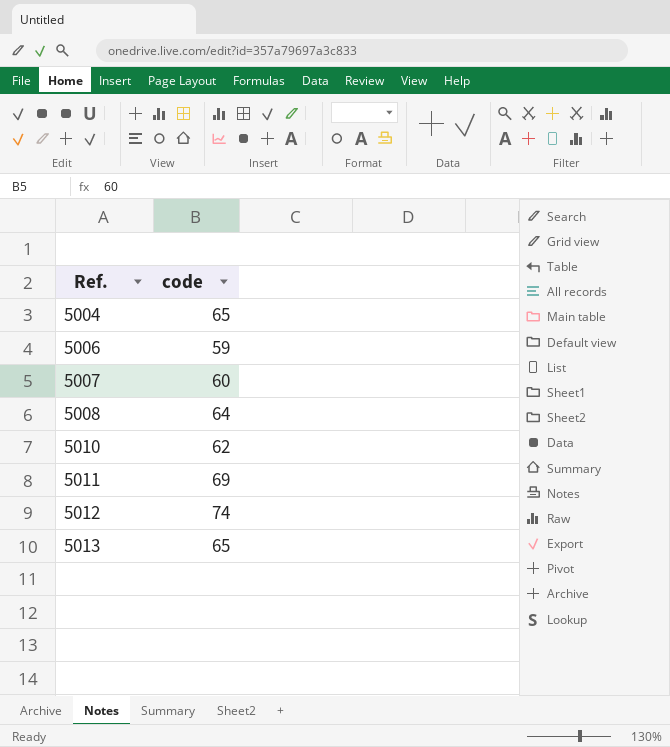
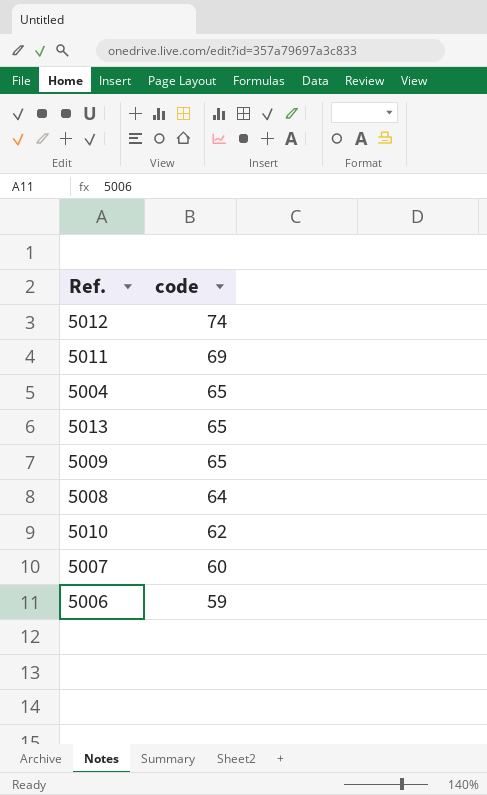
row order: Ref. ascending -> code descending
row 5009: none -> 65

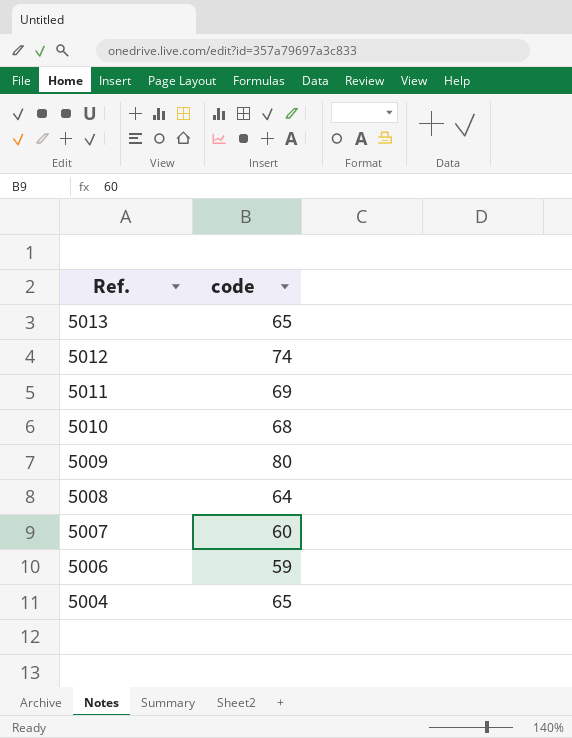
row order: code descending -> Ref. descending
5010 | code: 62 -> 68
5009 | code: 65 -> 80

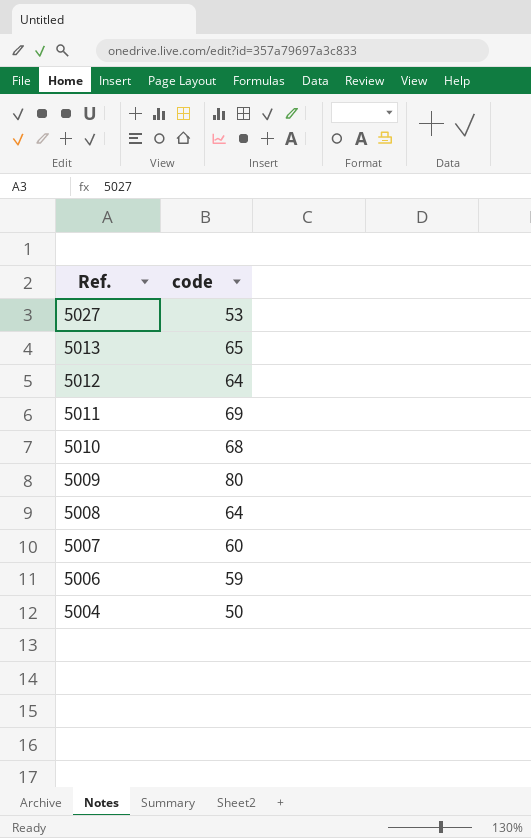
row 5027: none -> 53
5012 | code: 74 -> 64
5004 | code: 65 -> 50

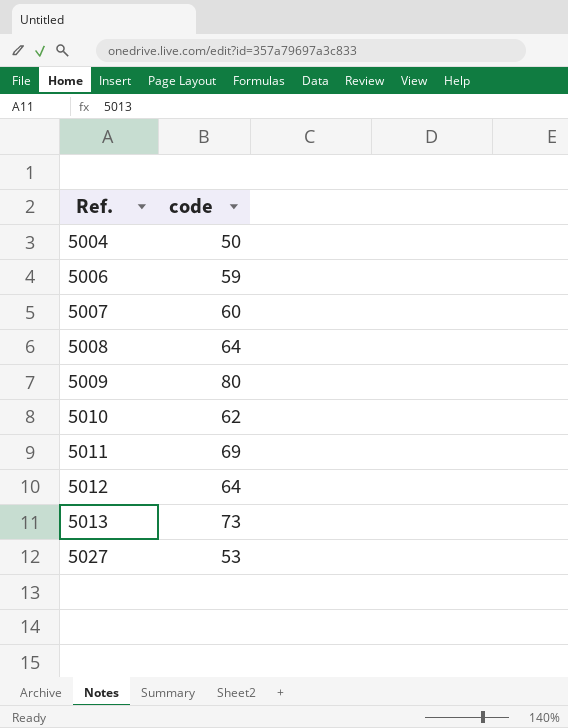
row order: Ref. descending -> Ref. ascending
5010 | code: 68 -> 62
5013 | code: 65 -> 73

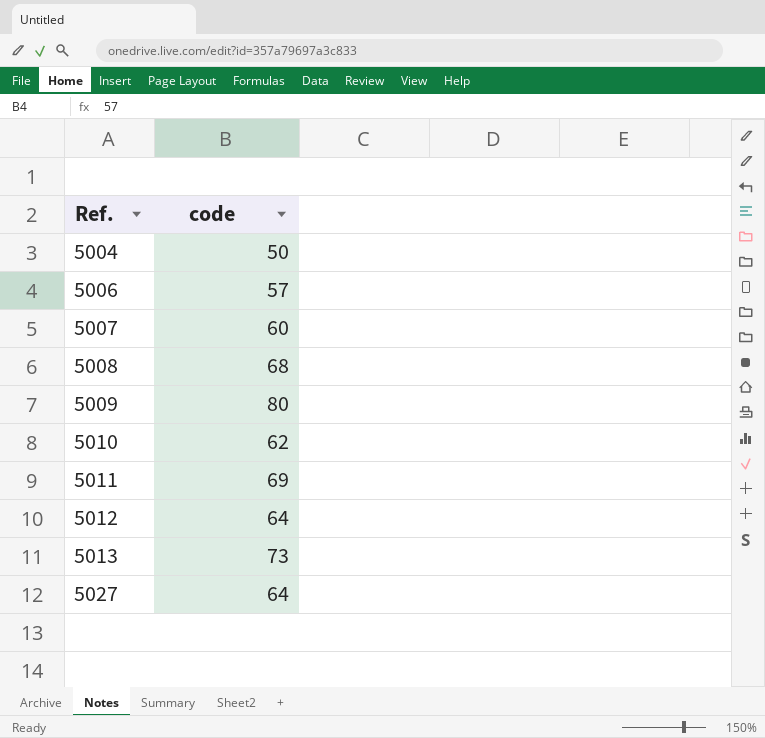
5006 | code: 59 -> 57
5008 | code: 64 -> 68
5027 | code: 53 -> 64

